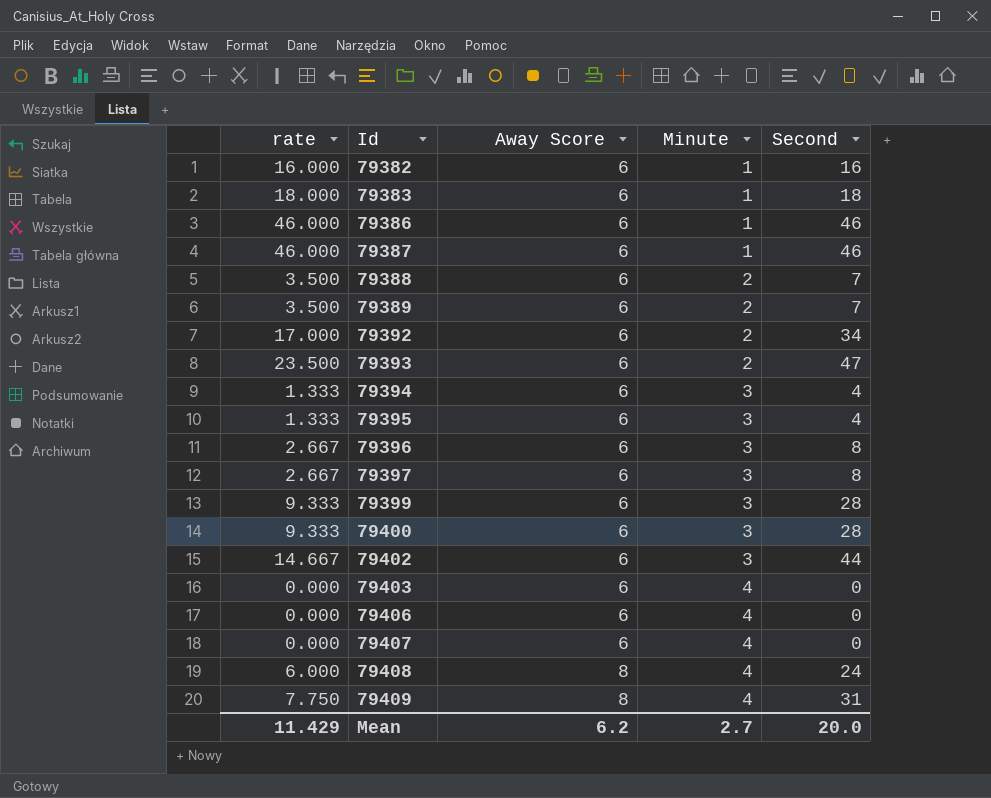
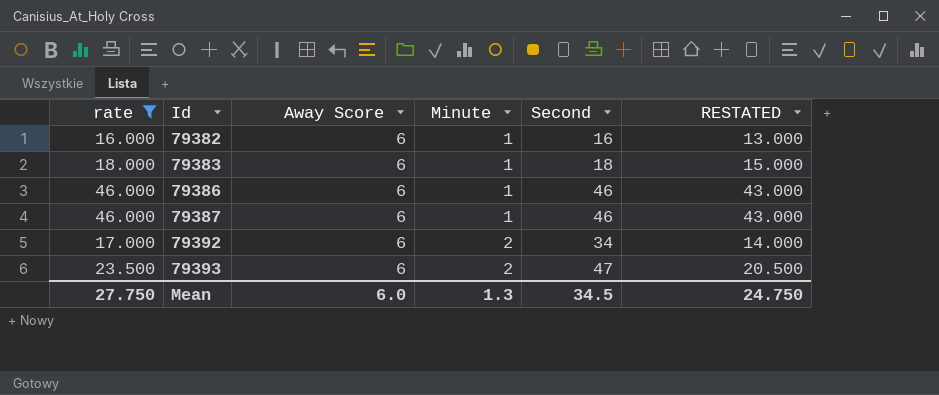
filter: none -> rate >= 16.000
column RESTATED | formula: none -> [rate] - 3
Mean | rate: 11.429 -> 27.750
Mean | Away Score: 6.2 -> 6.0
Mean | Minute: 2.7 -> 1.3
Mean | Second: 20.0 -> 34.5

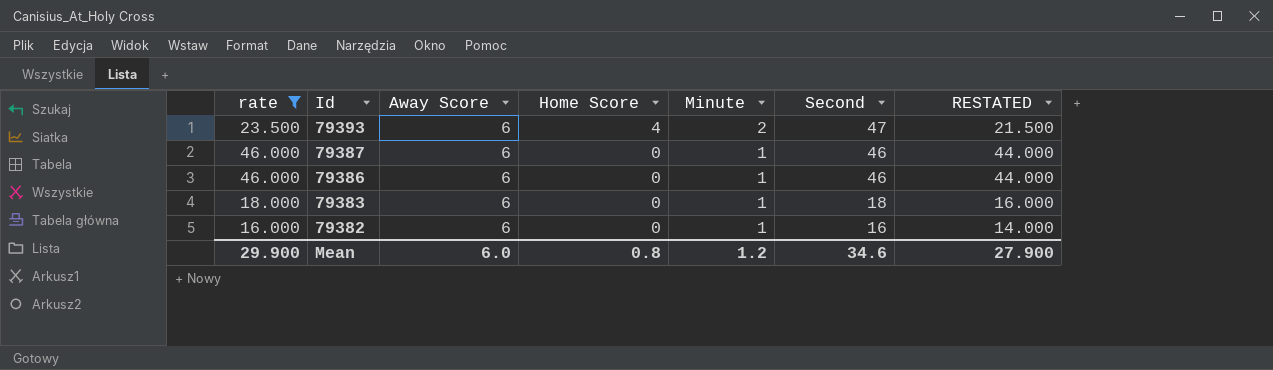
row order: Id ascending -> Id descending
column Home Score | position: none -> 4
column RESTATED | formula: [rate] - 3 -> [rate] - 2
row 79392: 17.000 | 6 | 2 | 34 | 14.000 -> none
Mean | rate: 27.750 -> 29.900
Mean | Minute: 1.3 -> 1.2
Mean | Second: 34.5 -> 34.6
Mean | RESTATED: 24.750 -> 27.900

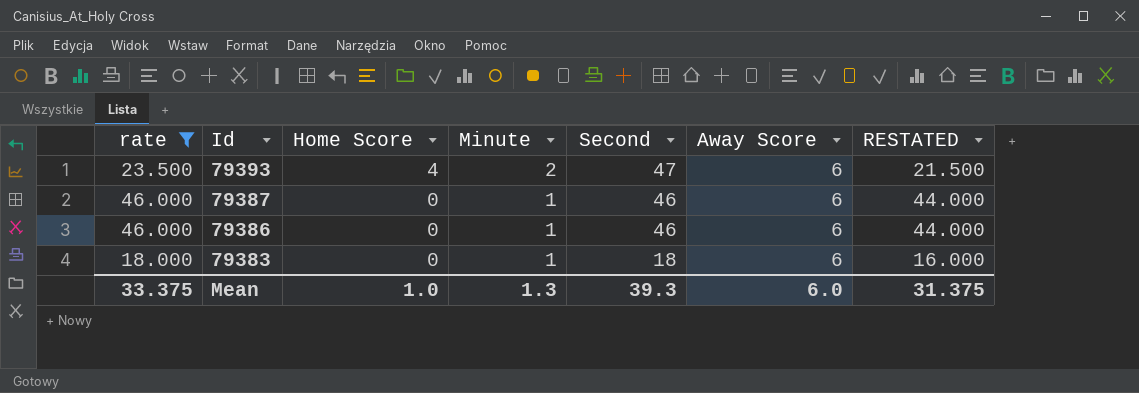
column Away Score | position: 3 -> 6
row 79382: 16.000 | 6 | 0 | 1 | 16 | 14.000 -> none
Mean | rate: 29.900 -> 33.375
Mean | Home Score: 0.8 -> 1.0
Mean | Minute: 1.2 -> 1.3
Mean | Second: 34.6 -> 39.3
Mean | RESTATED: 27.900 -> 31.375

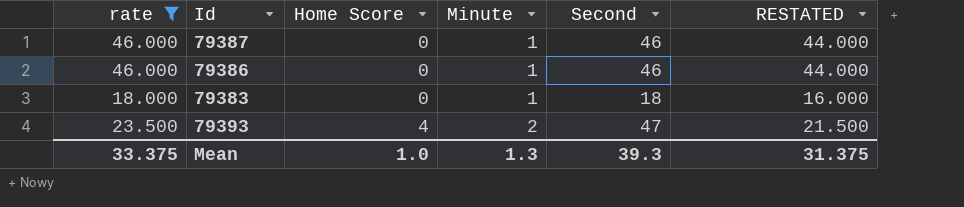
row order: Id descending -> Home Score ascending
column Away Score | position: 6 -> none

